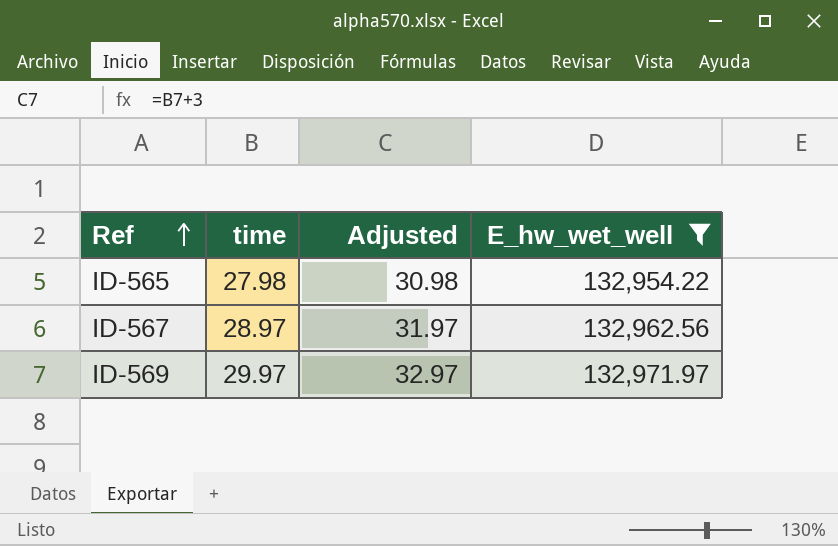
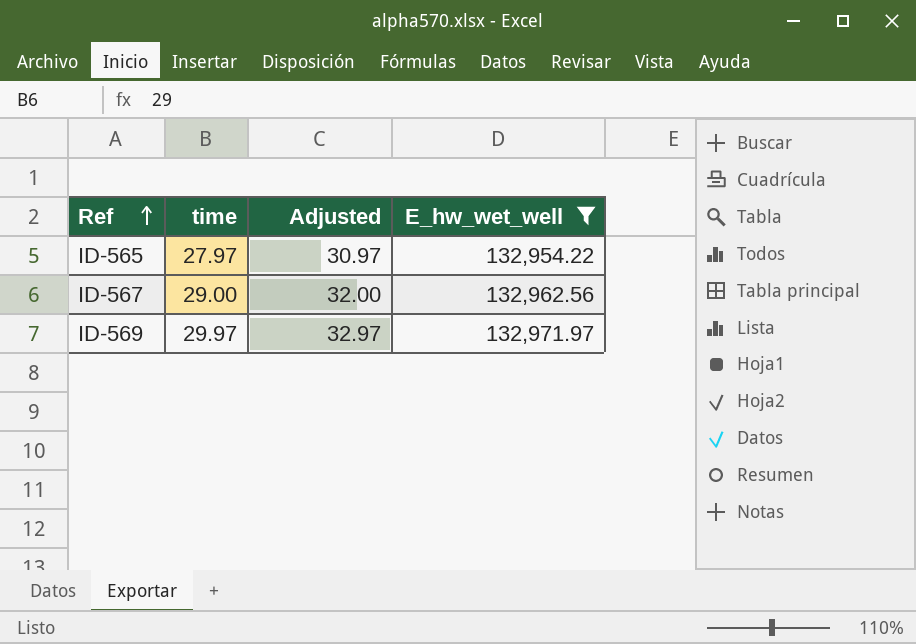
ID-565 | time: 27.98 -> 27.97
ID-565 | Adjusted: 30.98 -> 30.97
ID-567 | time: 28.97 -> 29.00
ID-567 | Adjusted: 31.97 -> 32.00

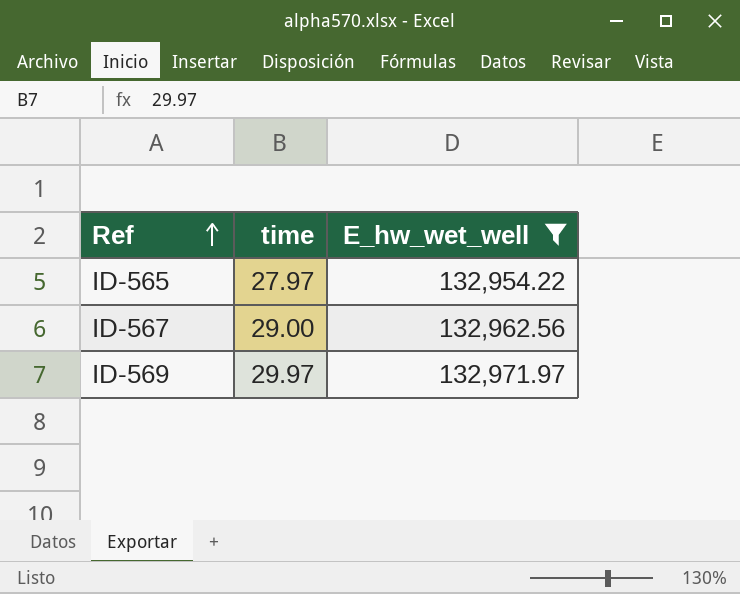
column Adjusted | formula: [time] + 3 -> none

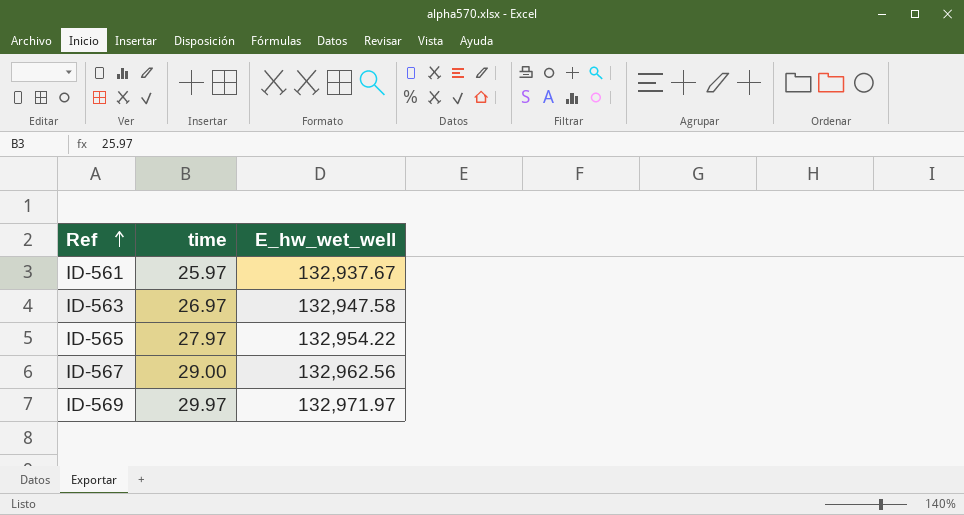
filter: E_hw_wet_well >= 132,954.22 -> none

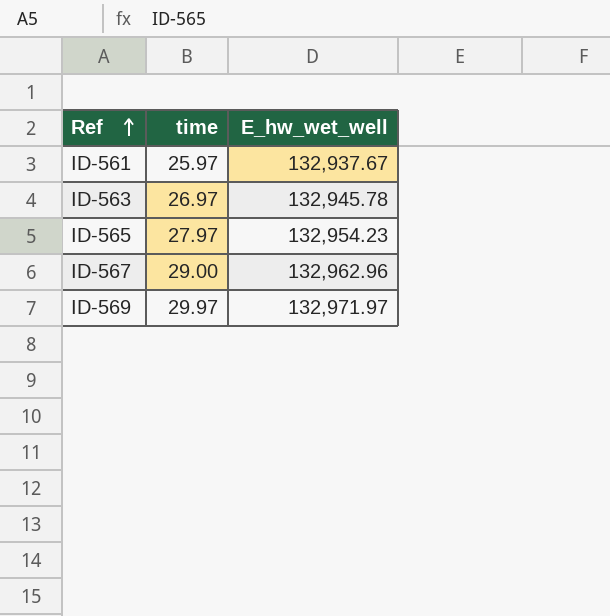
ID-563 | E_hw_wet_well: 132,947.58 -> 132,945.78
ID-565 | E_hw_wet_well: 132,954.22 -> 132,954.23
ID-567 | E_hw_wet_well: 132,962.56 -> 132,962.96

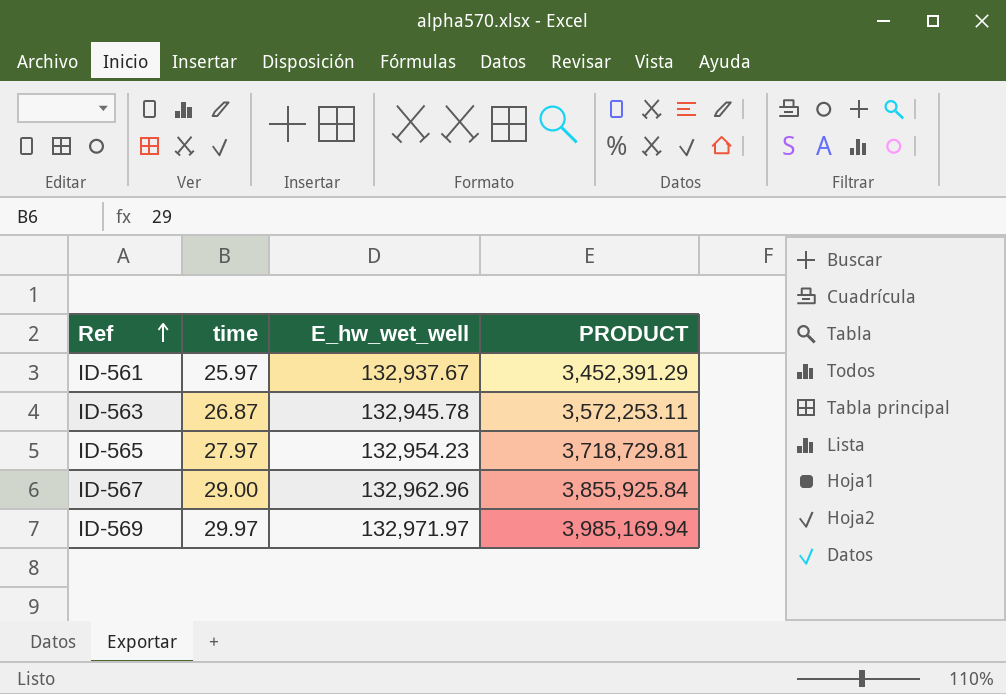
column PRODUCT | formula: none -> [time] * [E_hw_wet_well]
ID-563 | time: 26.97 -> 26.87

